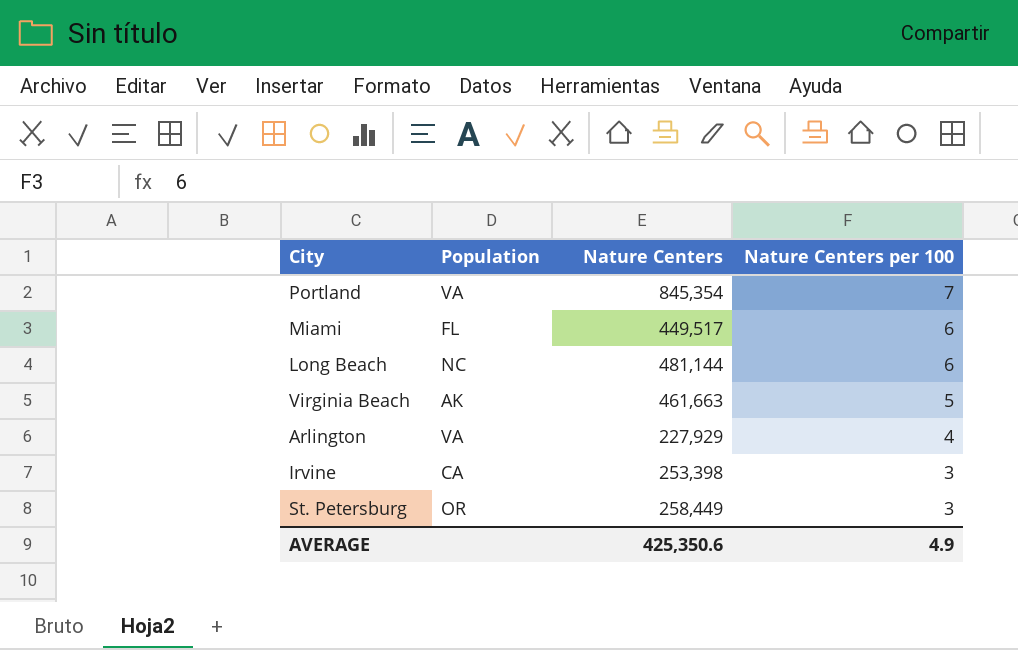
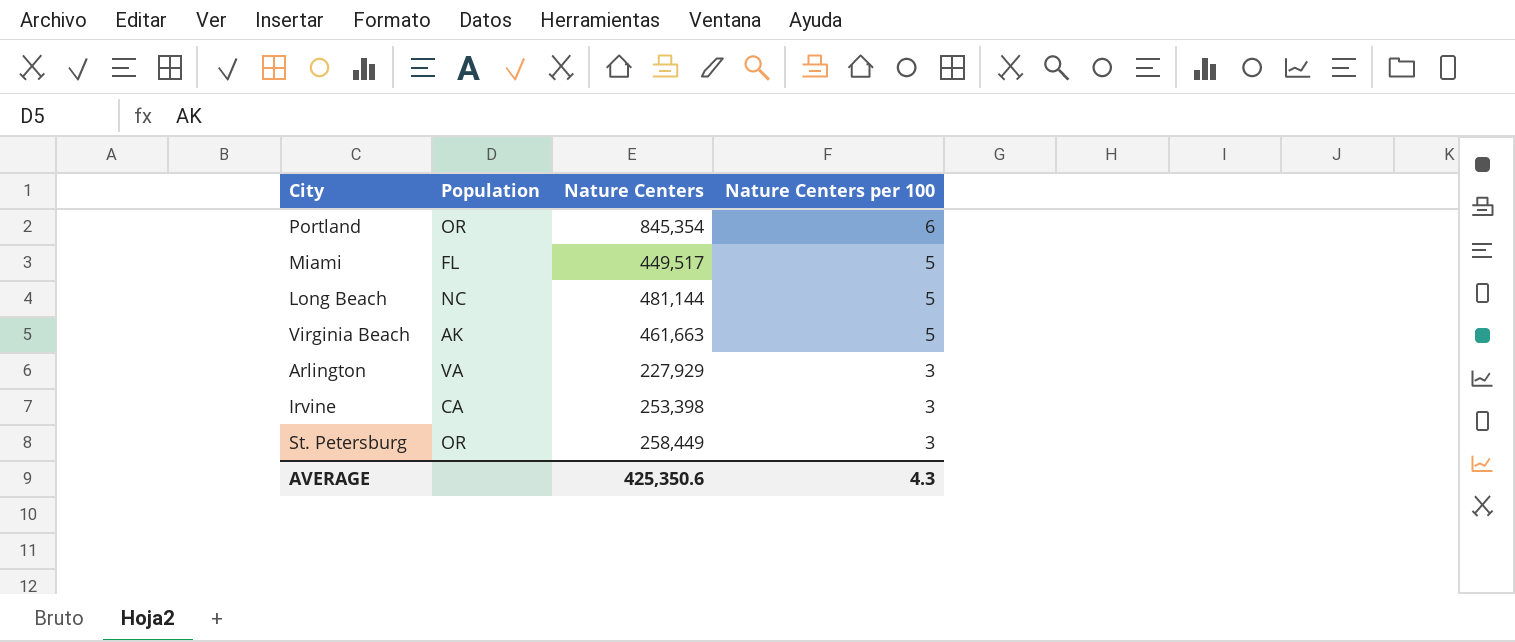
Portland | Population: VA -> OR
Portland | Nature Centers per 100: 7 -> 6
Miami | Nature Centers per 100: 6 -> 5
Long Beach | Nature Centers per 100: 6 -> 5
Arlington | Nature Centers per 100: 4 -> 3
AVERAGE | Nature Centers per 100: 4.9 -> 4.3

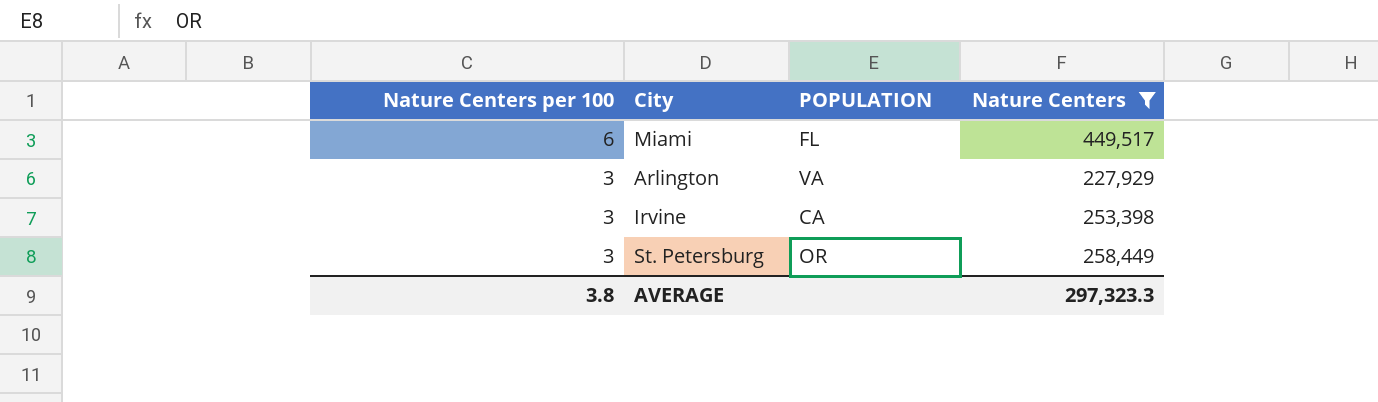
filter: none -> Nature Centers <= 449,517
column Nature Centers per 100 | position: 4 -> 1
column name: Population -> POPULATION
Miami | Nature Centers per 100: 5 -> 6
AVERAGE | Nature Centers per 100: 4.3 -> 3.8
AVERAGE | Nature Centers: 425,350.6 -> 297,323.3

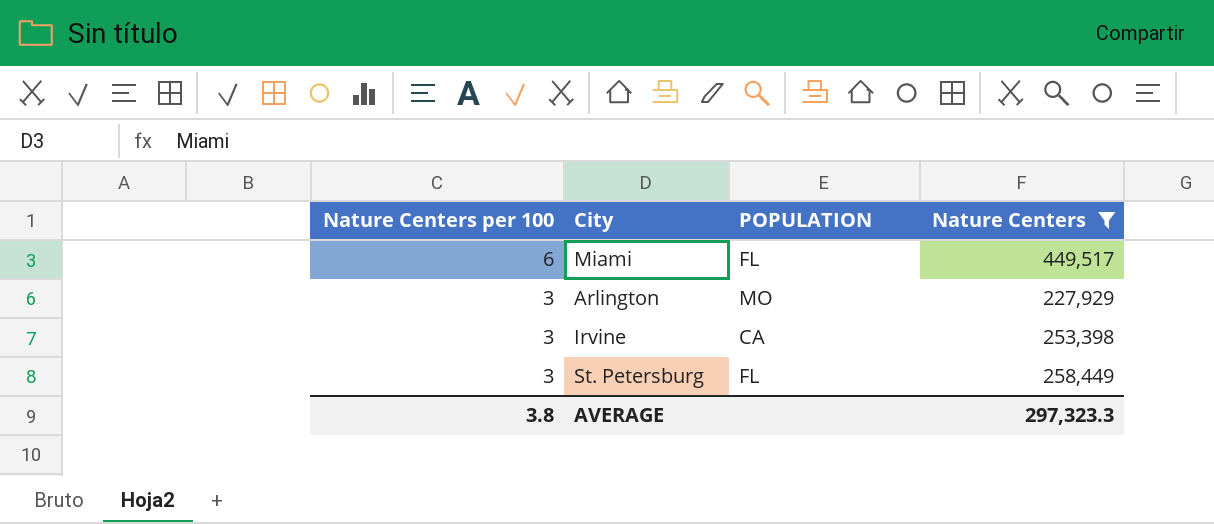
Arlington | POPULATION: VA -> MO
St. Petersburg | POPULATION: OR -> FL

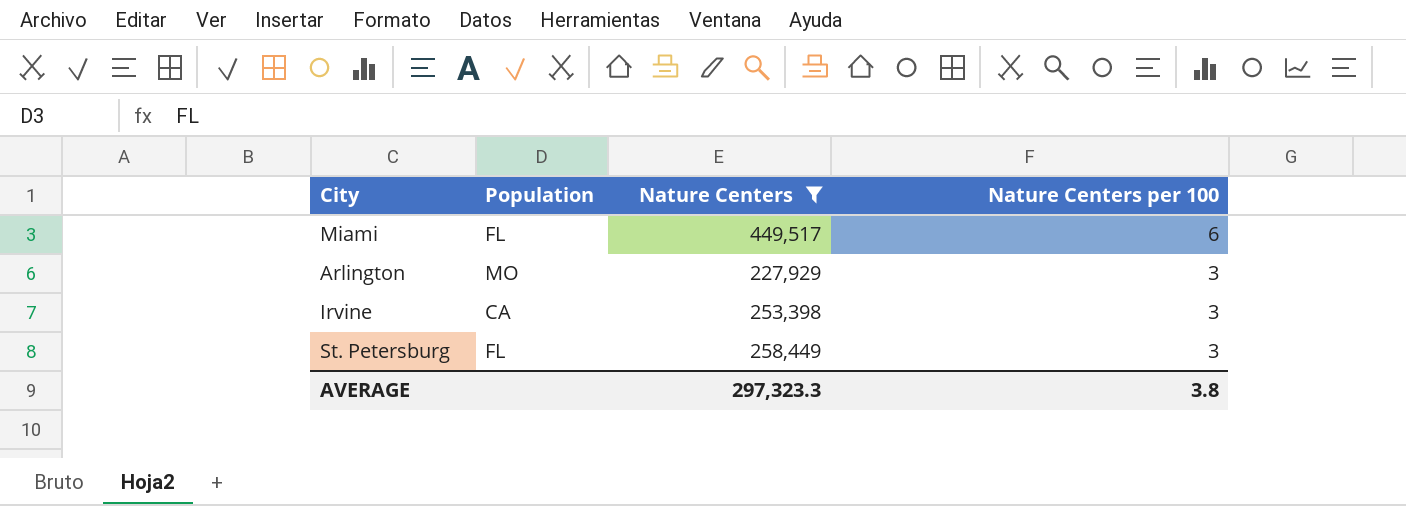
column name: POPULATION -> Population
column Nature Centers per 100 | position: 1 -> 4

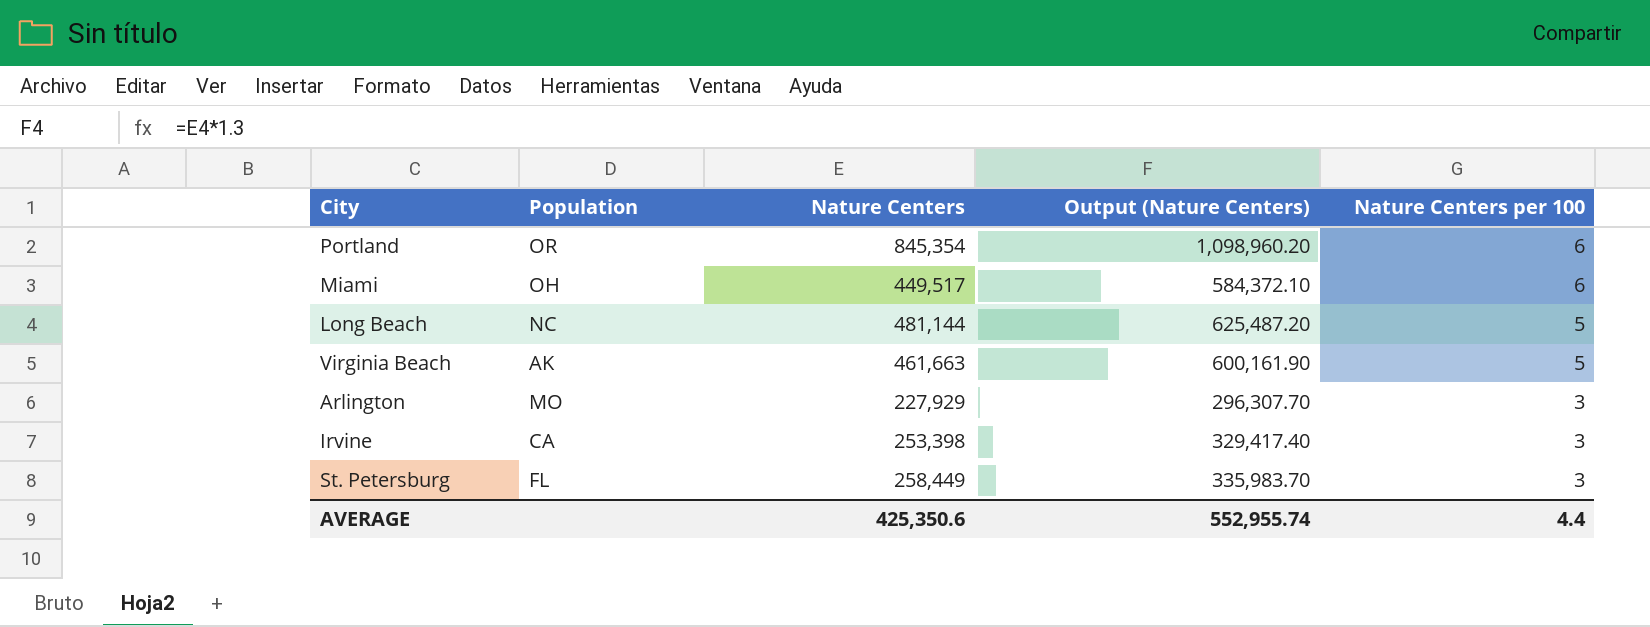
filter: Nature Centers <= 449,517 -> none
column Output (Nature Centers) | formula: none -> [Nature Centers] * 1.3
Miami | Population: FL -> OH
AVERAGE | Nature Centers: 297,323.3 -> 425,350.6
AVERAGE | Nature Centers per 100: 3.8 -> 4.4

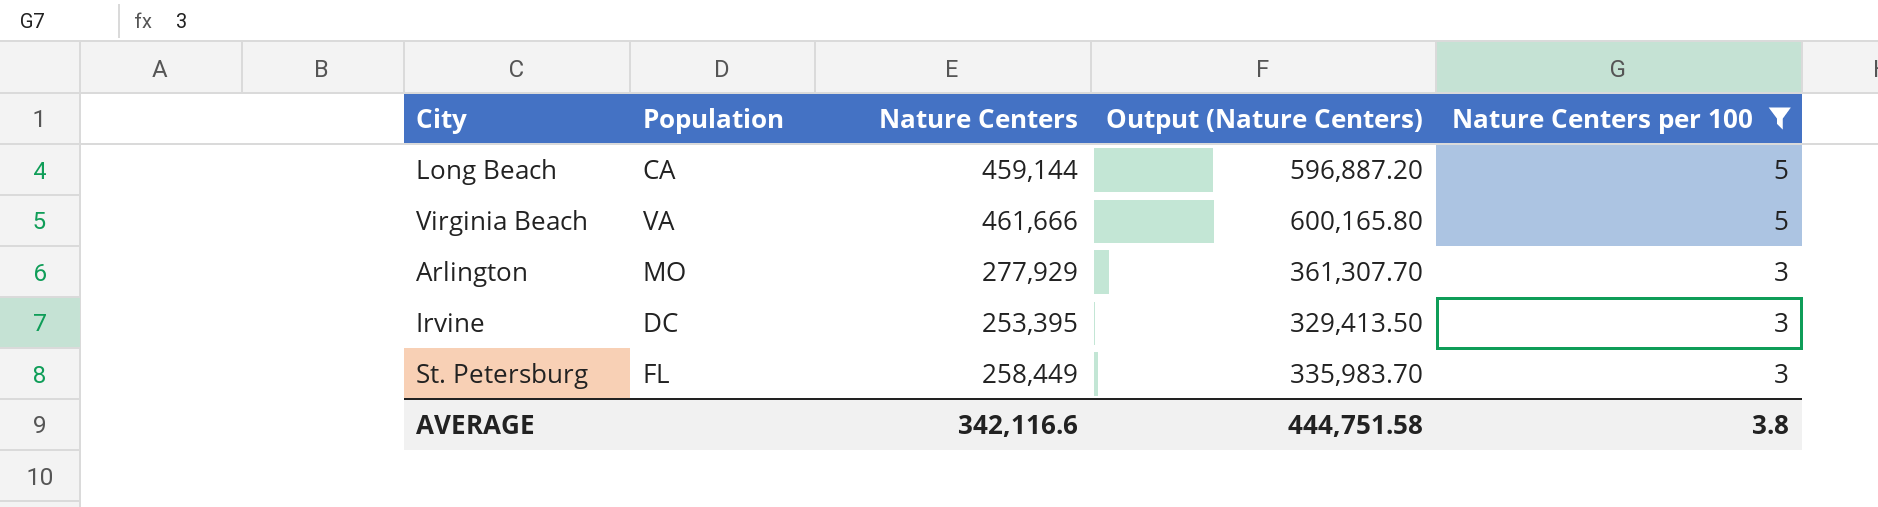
filter: none -> Nature Centers per 100 != 6
Long Beach | Population: NC -> CA
Long Beach | Nature Centers: 481,144 -> 459,144
Long Beach | Output (Nature Centers): 625,487.20 -> 596,887.20
Virginia Beach | Population: AK -> VA
Virginia Beach | Nature Centers: 461,663 -> 461,666
Virginia Beach | Output (Nature Centers): 600,161.90 -> 600,165.80
Arlington | Nature Centers: 227,929 -> 277,929
Arlington | Output (Nature Centers): 296,307.70 -> 361,307.70
Irvine | Population: CA -> DC
Irvine | Nature Centers: 253,398 -> 253,395
Irvine | Output (Nature Centers): 329,417.40 -> 329,413.50
AVERAGE | Nature Centers: 425,350.6 -> 342,116.6
AVERAGE | Output (Nature Centers): 552,955.74 -> 444,751.58
AVERAGE | Nature Centers per 100: 4.4 -> 3.8

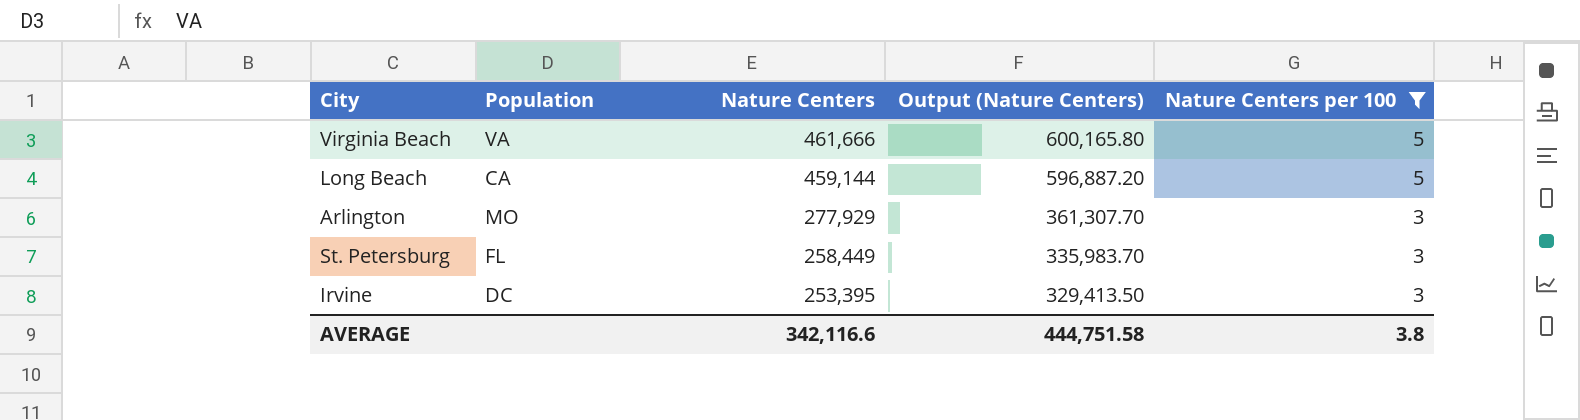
row order: Nature Centers per 100 descending -> Nature Centers descending

